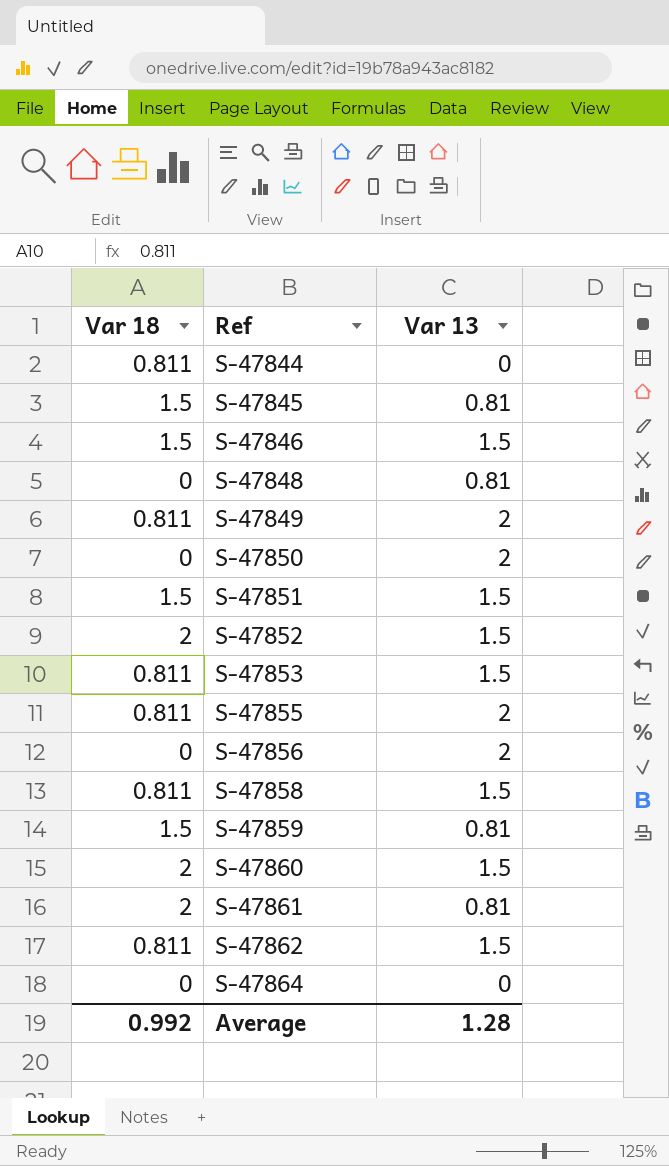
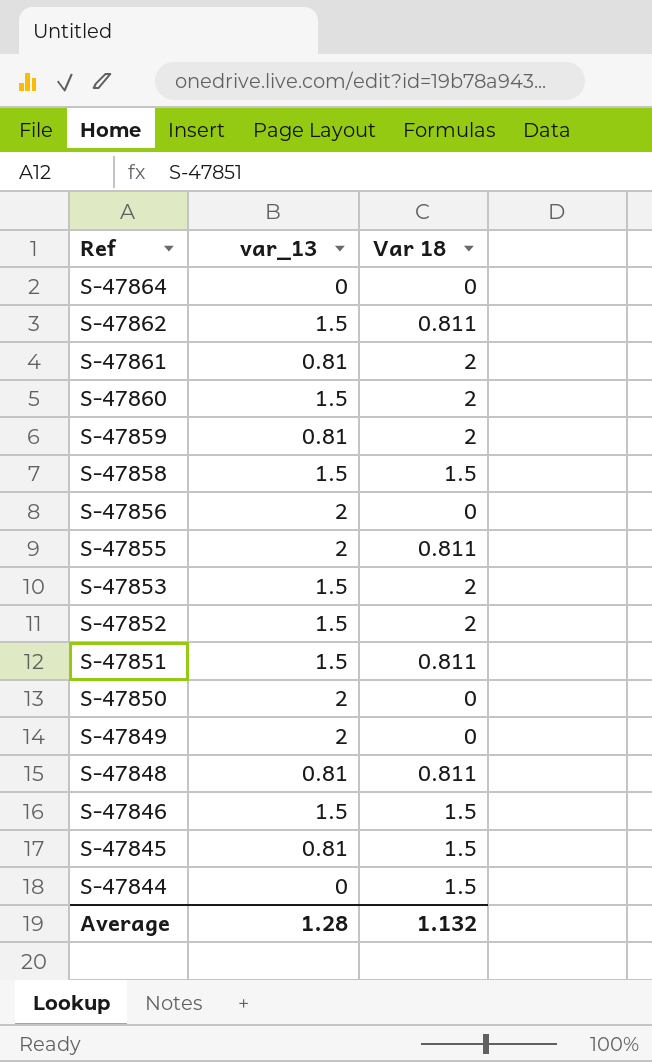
row order: Ref ascending -> Ref descending
column name: Var 13 -> var_13
column Var 18 | position: 1 -> 3
S-47859 | Var 18: 1.5 -> 2
S-47858 | Var 18: 0.811 -> 1.5
S-47853 | Var 18: 0.811 -> 2
S-47851 | Var 18: 1.5 -> 0.811
S-47849 | Var 18: 0.811 -> 0
S-47848 | Var 18: 0 -> 0.811
S-47844 | Var 18: 0.811 -> 1.5
Average | Var 18: 0.992 -> 1.132

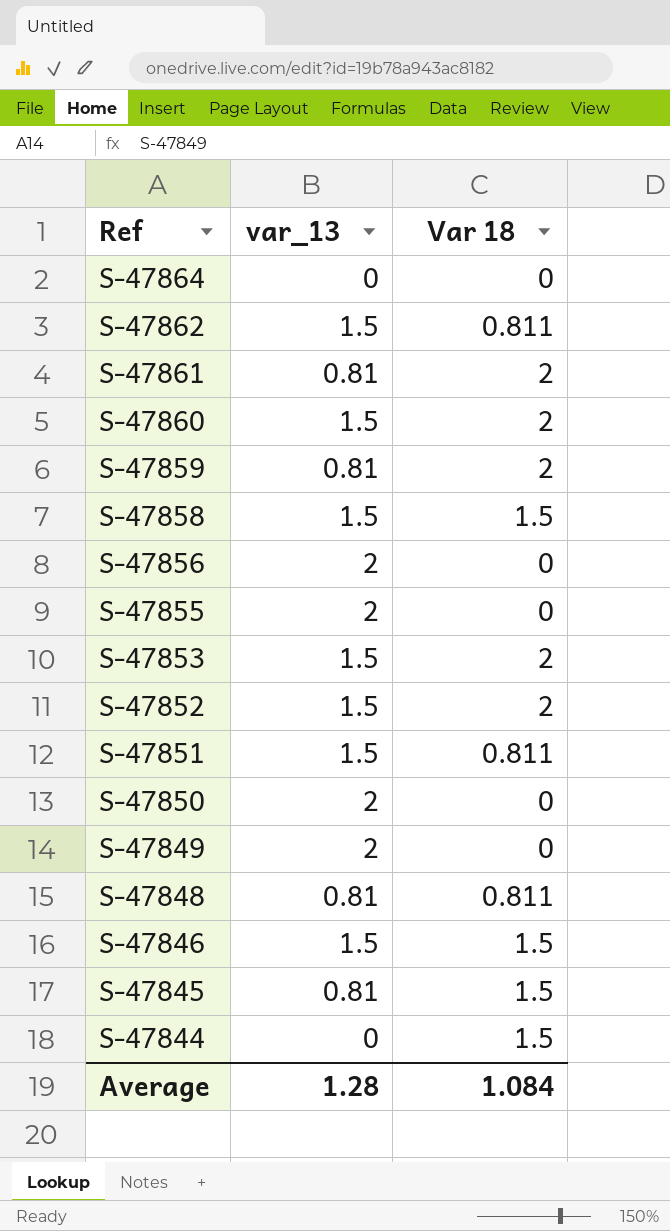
S-47855 | Var 18: 0.811 -> 0
Average | Var 18: 1.132 -> 1.084

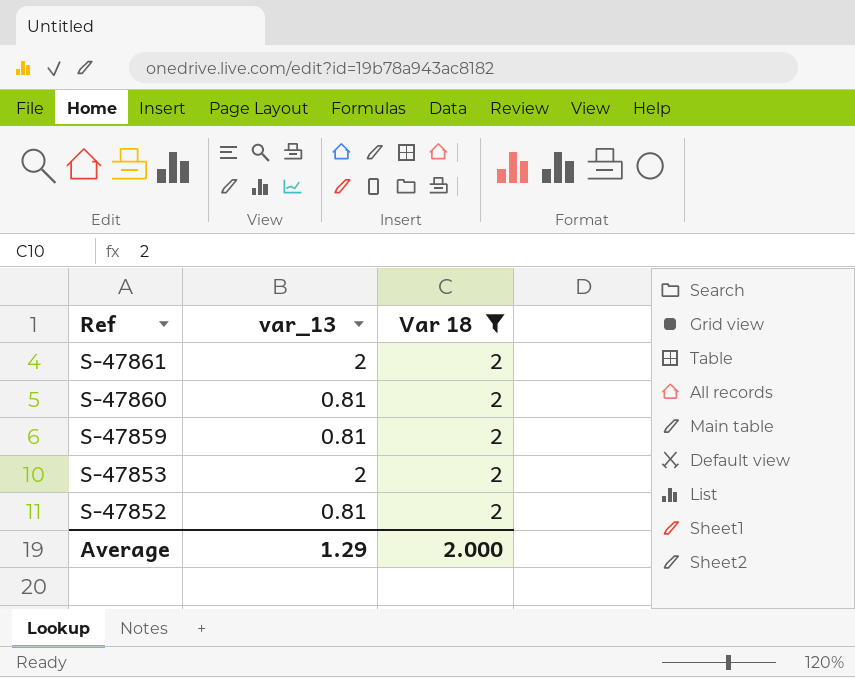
filter: none -> Var 18 = 2
S-47861 | var_13: 0.81 -> 2
S-47860 | var_13: 1.5 -> 0.81
S-47853 | var_13: 1.5 -> 2
S-47852 | var_13: 1.5 -> 0.81
Average | var_13: 1.28 -> 1.29
Average | Var 18: 1.084 -> 2.000

